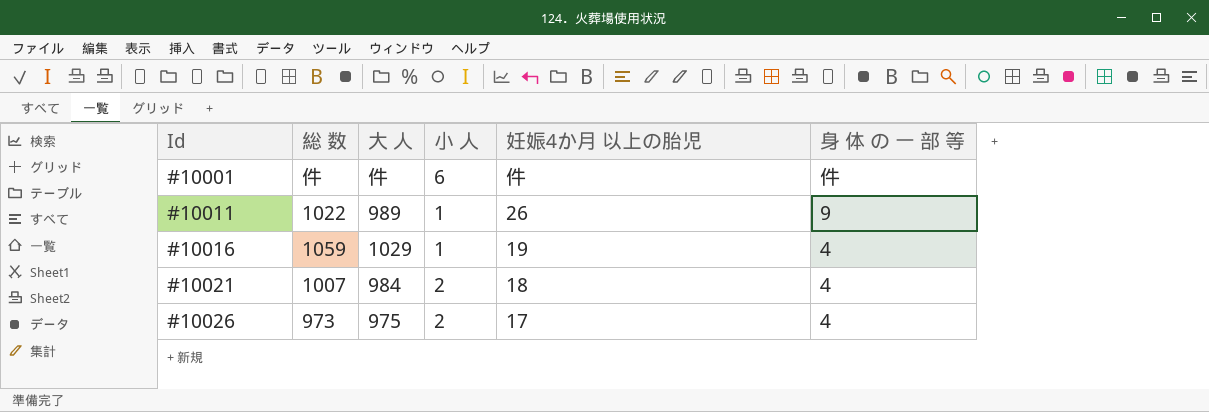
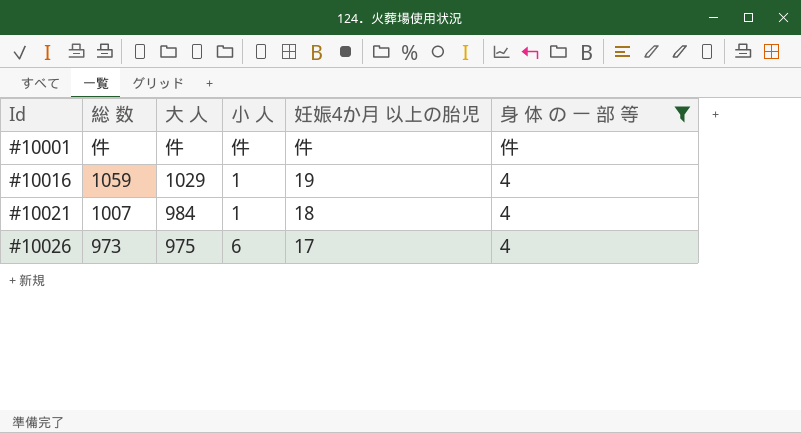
filter: none -> 身 体 の 一 部 等 != 9
#10001 | 小 人: 6 -> 件
#10021 | 小 人: 2 -> 1
#10026 | 小 人: 2 -> 6

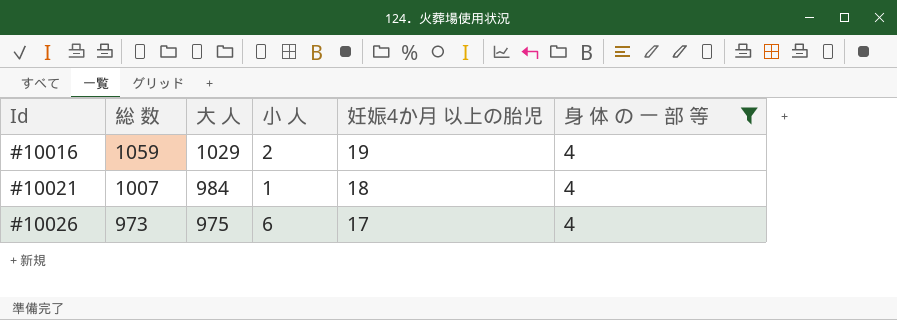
row #10001: 件 | 件 | 件 | 件 | 件 -> none
#10016 | 小 人: 1 -> 2

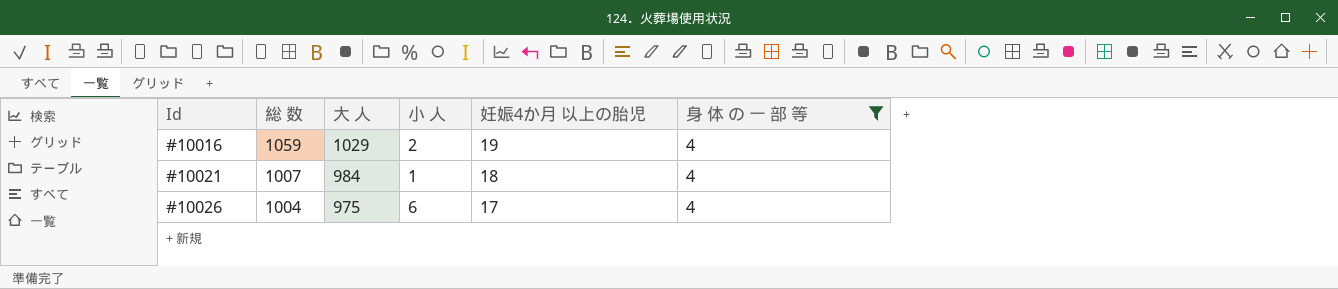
#10026 | 総 数: 973 -> 1004

